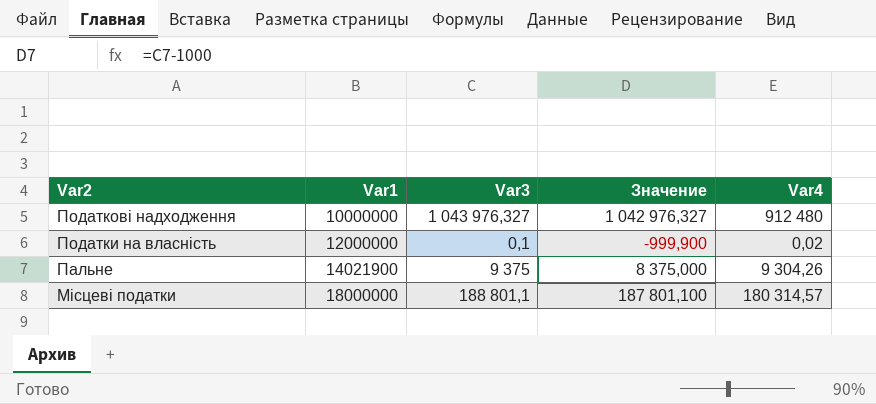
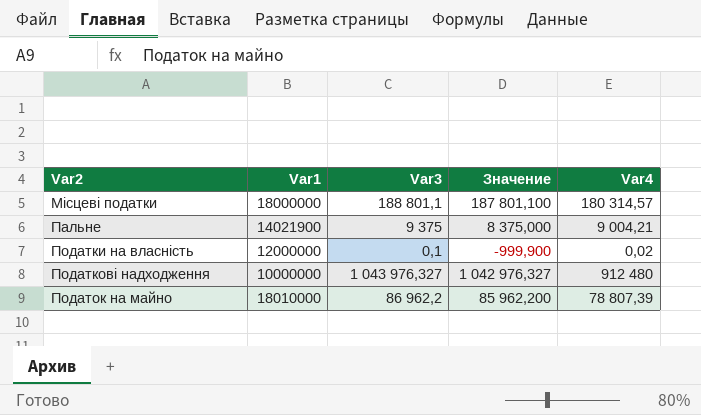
row order: Var2 descending -> Var2 ascending
Пальне | Var4: 9 304,26 -> 9 004,21
row Податок на майно: none -> 18010000 | 86 962,2 | 85 962,200 | 78 807,39

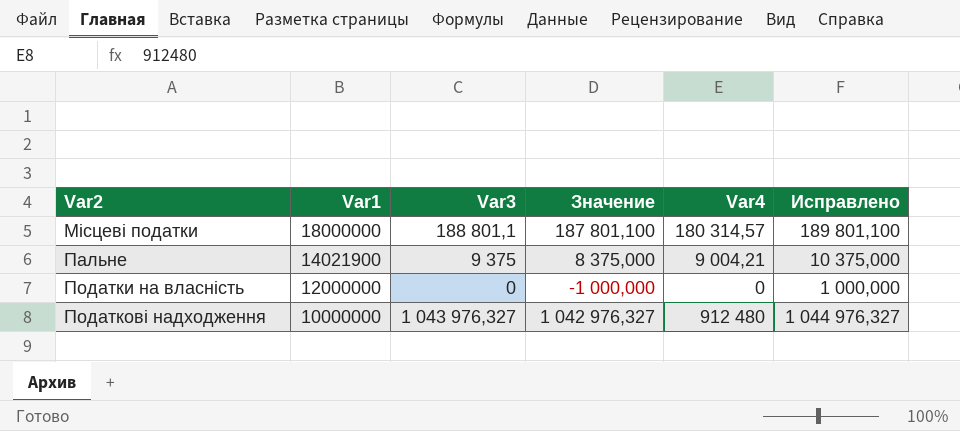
column Исправлено | formula: none -> [Var3] + 1000
row Податок на майно: 18010000 | 86 962,2 | 85 962,200 | 78 807,39 -> none
Податки на власність | Var3: 0,1 -> 0
Податки на власність | Значение: -999,900 -> -1 000,000
Податки на власність | Var4: 0,02 -> 0

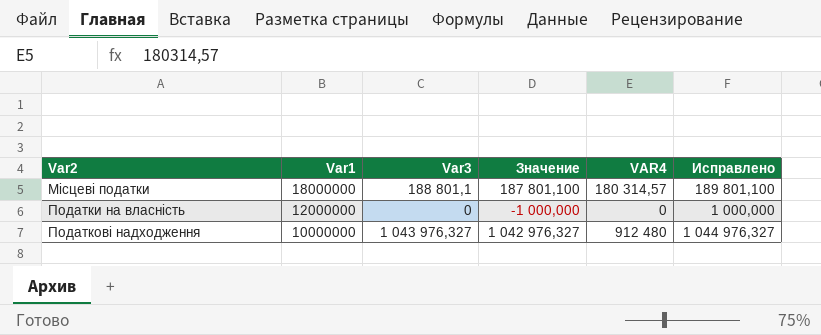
column name: Var4 -> VAR4
row Пальне: 14021900 | 9 375 | 8 375,000 | 9 004,21 | 10 375,000 -> none

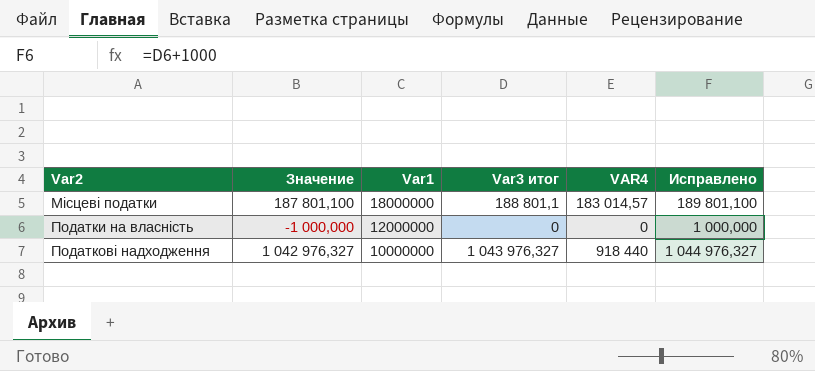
column Значение | position: 4 -> 2
column name: Var3 -> Var3 итог
Місцеві податки | VAR4: 180 314,57 -> 183 014,57
Податкові надходження | VAR4: 912 480 -> 918 440

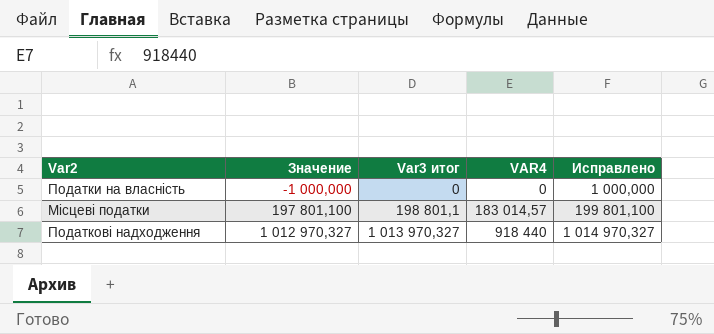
row order: Var2 ascending -> Значение ascending
column Var1 | position: 3 -> none
Місцеві податки | Значение: 187 801,100 -> 197 801,100
Місцеві податки | Var3 итог: 188 801,1 -> 198 801,1
Місцеві податки | Исправлено: 189 801,100 -> 199 801,100
Податкові надходження | Значение: 1 042 976,327 -> 1 012 970,327
Податкові надходження | Var3 итог: 1 043 976,327 -> 1 013 970,327
Податкові надходження | Исправлено: 1 044 976,327 -> 1 014 970,327

